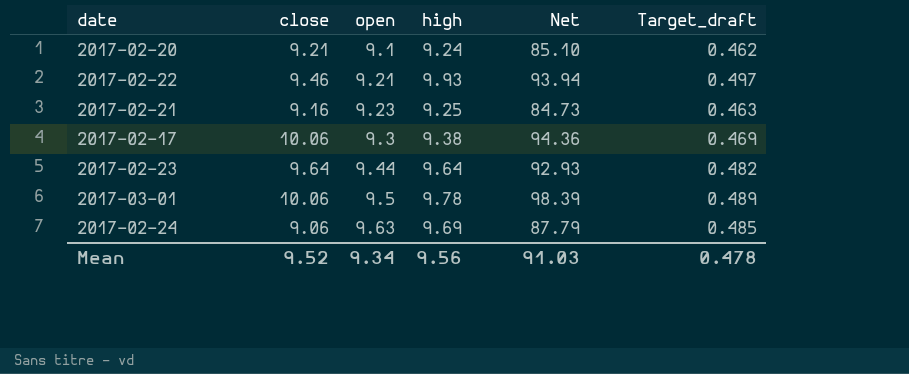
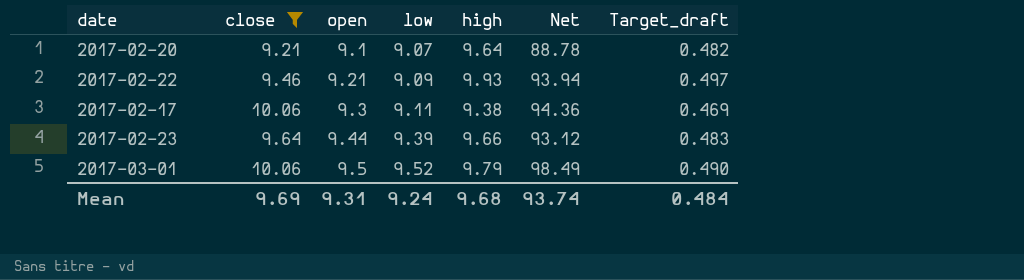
filter: none -> close >= 9.21
column low | position: none -> 4
2017-02-20 | high: 9.24 -> 9.64
2017-02-20 | Net: 85.10 -> 88.78
2017-02-20 | Target_draft: 0.462 -> 0.482
2017-02-23 | high: 9.64 -> 9.66
2017-02-23 | Net: 92.93 -> 93.12
2017-02-23 | Target_draft: 0.482 -> 0.483
2017-03-01 | high: 9.78 -> 9.79
2017-03-01 | Net: 98.39 -> 98.49
2017-03-01 | Target_draft: 0.489 -> 0.490
Mean | close: 9.52 -> 9.69
Mean | open: 9.34 -> 9.31
Mean | high: 9.56 -> 9.68
Mean | Net: 91.03 -> 93.74
Mean | Target_draft: 0.478 -> 0.484

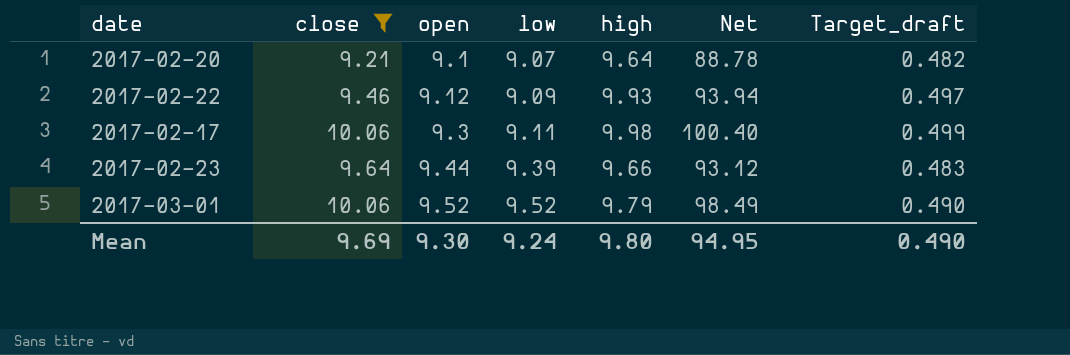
2017-02-22 | open: 9.21 -> 9.12
2017-02-17 | high: 9.38 -> 9.98
2017-02-17 | Net: 94.36 -> 100.40
2017-02-17 | Target_draft: 0.469 -> 0.499
2017-03-01 | open: 9.5 -> 9.52
Mean | open: 9.31 -> 9.30
Mean | high: 9.68 -> 9.80
Mean | Net: 93.74 -> 94.95
Mean | Target_draft: 0.484 -> 0.490

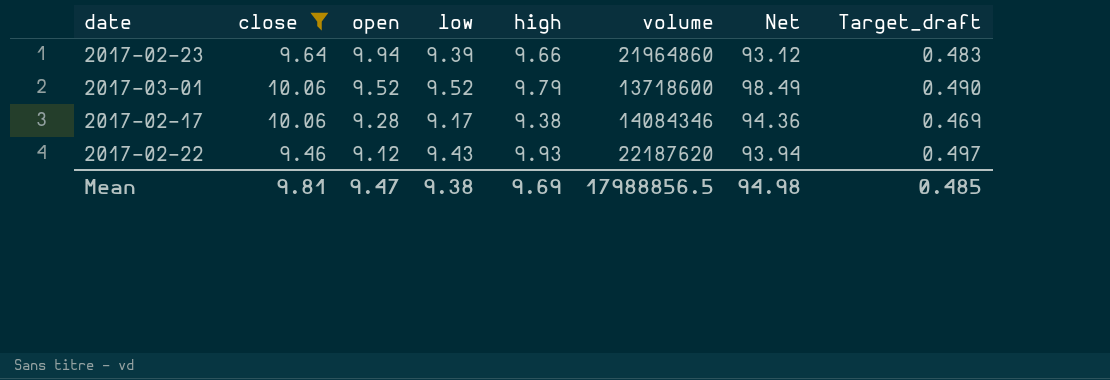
row order: open ascending -> open descending
column volume | position: none -> 6
row 2017-02-20: 9.21 | 9.1 | 9.07 | 9.64 | 88.78 | 0.482 -> none
2017-02-23 | open: 9.44 -> 9.94
2017-02-17 | open: 9.3 -> 9.28
2017-02-17 | low: 9.11 -> 9.17
2017-02-17 | high: 9.98 -> 9.38
2017-02-17 | Net: 100.40 -> 94.36
2017-02-17 | Target_draft: 0.499 -> 0.469
2017-02-22 | low: 9.09 -> 9.43
Mean | close: 9.69 -> 9.81
Mean | open: 9.30 -> 9.47
Mean | low: 9.24 -> 9.38
Mean | high: 9.80 -> 9.69
Mean | Net: 94.95 -> 94.98
Mean | Target_draft: 0.490 -> 0.485

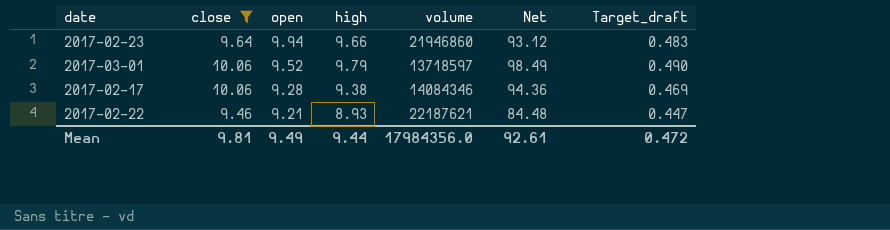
column low | position: 4 -> none
2017-02-23 | volume: 21964860 -> 21946860
2017-03-01 | volume: 13718600 -> 13718597
2017-02-22 | open: 9.12 -> 9.21
2017-02-22 | high: 9.93 -> 8.93
2017-02-22 | volume: 22187620 -> 22187621
2017-02-22 | Net: 93.94 -> 84.48
2017-02-22 | Target_draft: 0.497 -> 0.447
Mean | open: 9.47 -> 9.49
Mean | high: 9.69 -> 9.44
Mean | volume: 17988856.5 -> 17984356.0
Mean | Net: 94.98 -> 92.61
Mean | Target_draft: 0.485 -> 0.472

